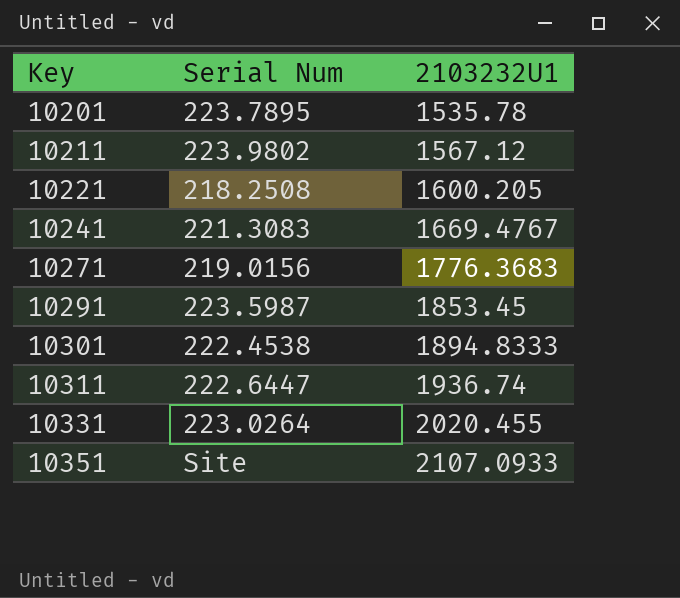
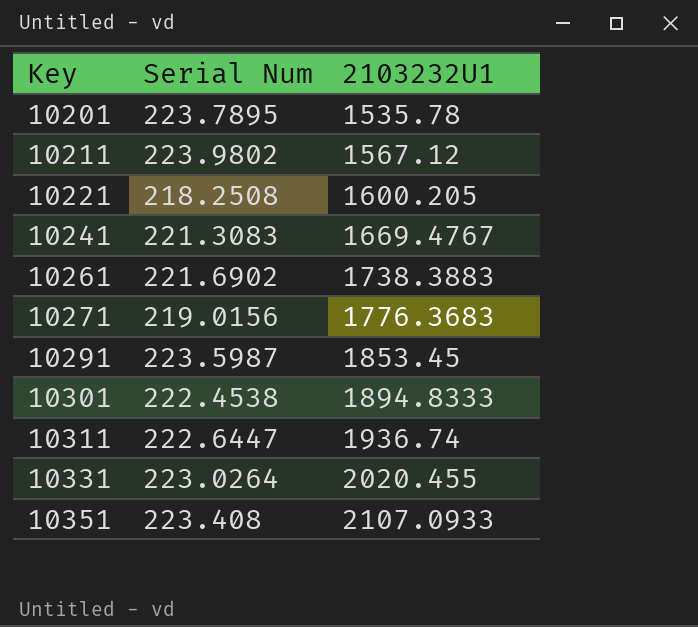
row 10261: none -> 221.6902 | 1738.3883
10351 | Serial Num: Site -> 223.408

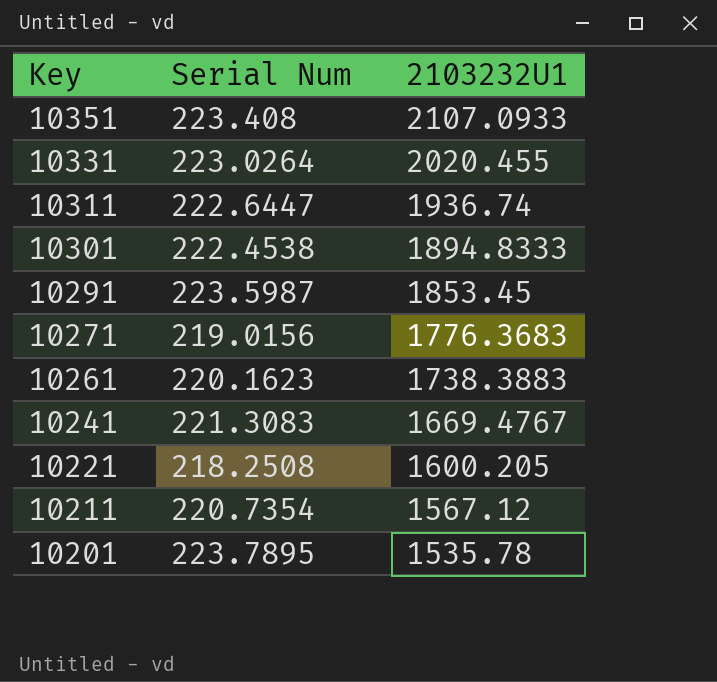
row order: Key ascending -> Key descending
10261 | Serial Num: 221.6902 -> 220.1623
10211 | Serial Num: 223.9802 -> 220.7354

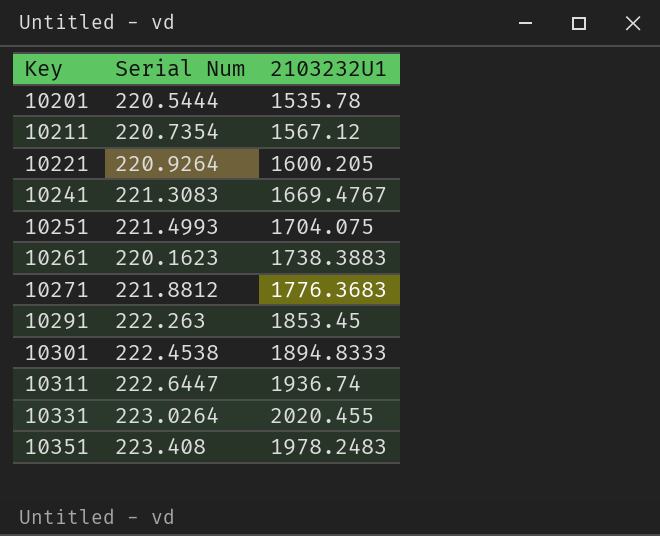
row order: Key descending -> Key ascending
10201 | Serial Num: 223.7895 -> 220.5444
10221 | Serial Num: 218.2508 -> 220.9264
row 10251: none -> 221.4993 | 1704.075
10271 | Serial Num: 219.0156 -> 221.8812
10291 | Serial Num: 223.5987 -> 222.263
10351 | 2103232U1: 2107.0933 -> 1978.2483

